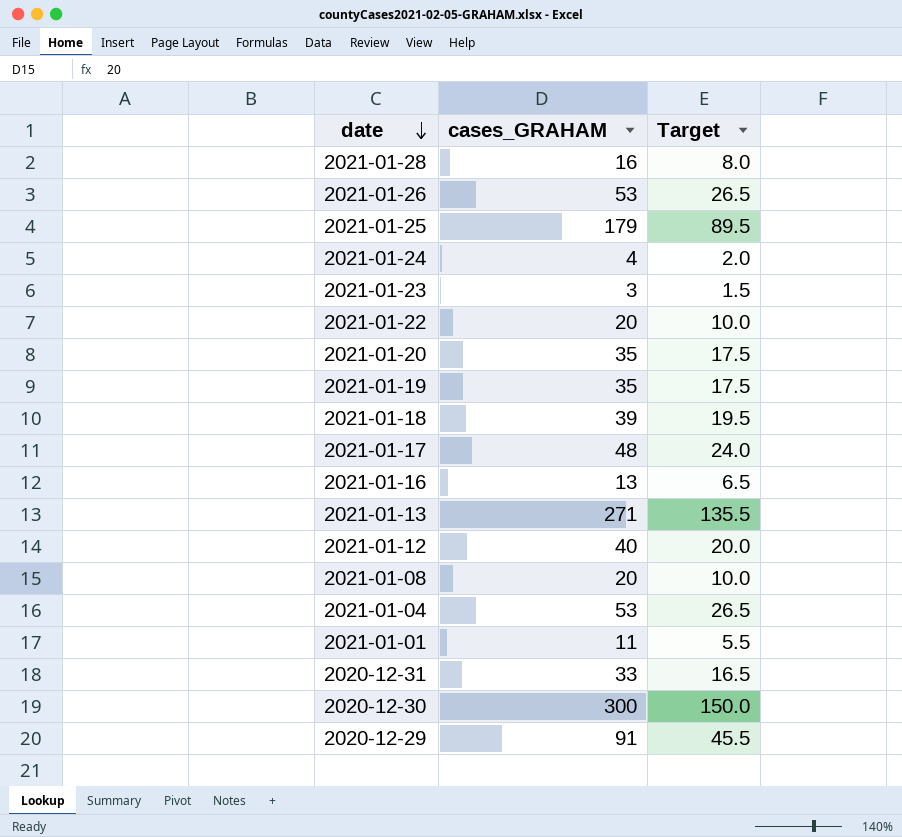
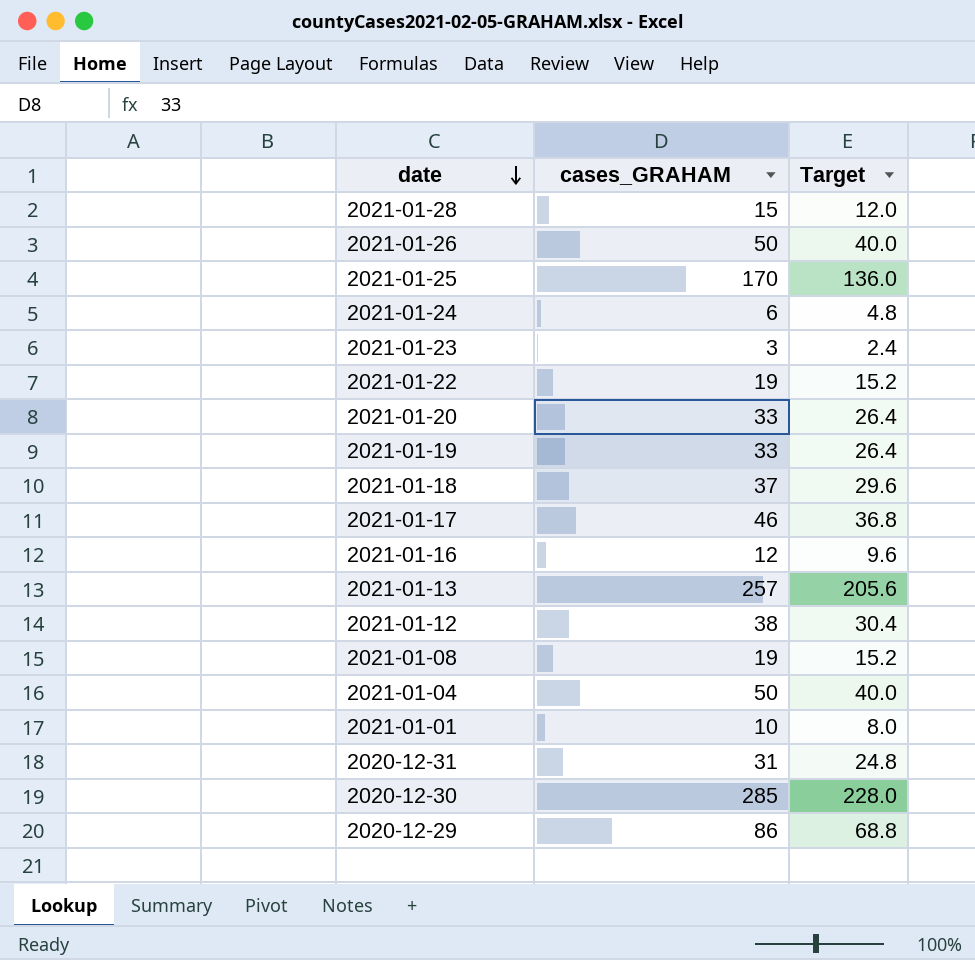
column Target | formula: [cases_GRAHAM] * 0.5 -> [cases_GRAHAM] * 0.8
2021-01-28 | cases_GRAHAM: 16 -> 15
2021-01-26 | cases_GRAHAM: 53 -> 50
2021-01-25 | cases_GRAHAM: 179 -> 170
2021-01-24 | cases_GRAHAM: 4 -> 6
2021-01-22 | cases_GRAHAM: 20 -> 19
2021-01-20 | cases_GRAHAM: 35 -> 33
2021-01-19 | cases_GRAHAM: 35 -> 33
2021-01-18 | cases_GRAHAM: 39 -> 37
2021-01-17 | cases_GRAHAM: 48 -> 46
2021-01-16 | cases_GRAHAM: 13 -> 12
2021-01-13 | cases_GRAHAM: 271 -> 257
2021-01-12 | cases_GRAHAM: 40 -> 38
2021-01-08 | cases_GRAHAM: 20 -> 19
2021-01-04 | cases_GRAHAM: 53 -> 50
2021-01-01 | cases_GRAHAM: 11 -> 10
2020-12-31 | cases_GRAHAM: 33 -> 31
2020-12-30 | cases_GRAHAM: 300 -> 285
2020-12-29 | cases_GRAHAM: 91 -> 86

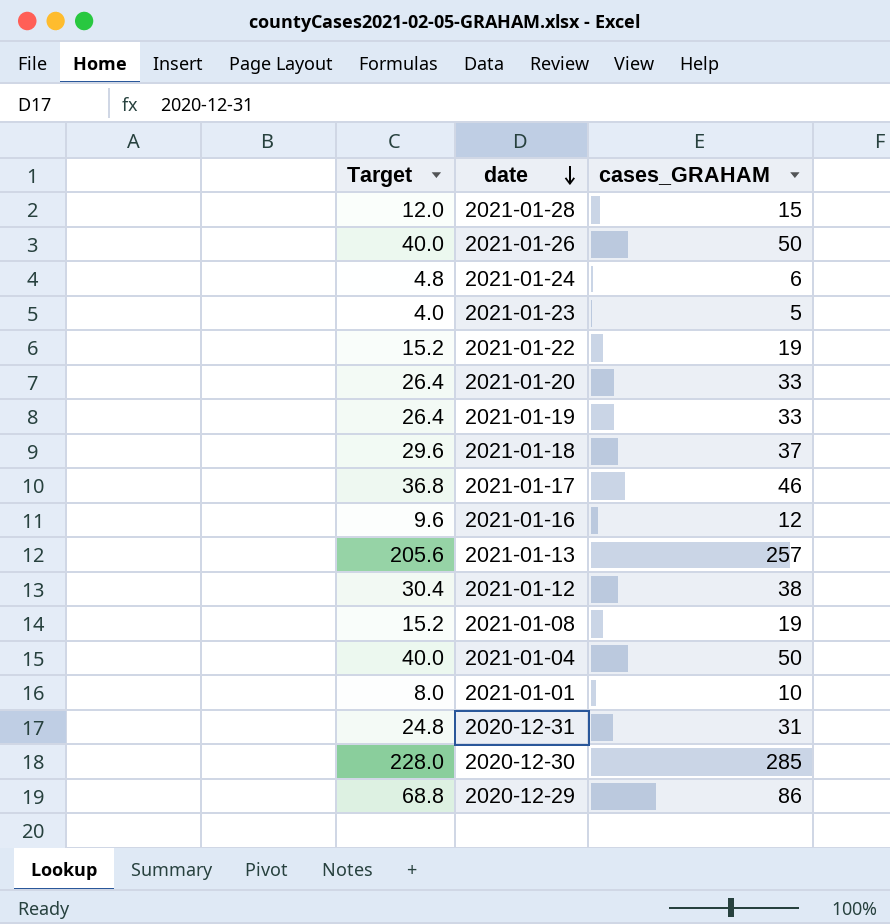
column Target | position: 3 -> 1
row 2021-01-25: 170 | 136.0 -> none
2021-01-23 | Target: 2.4 -> 4.0
2021-01-23 | cases_GRAHAM: 3 -> 5

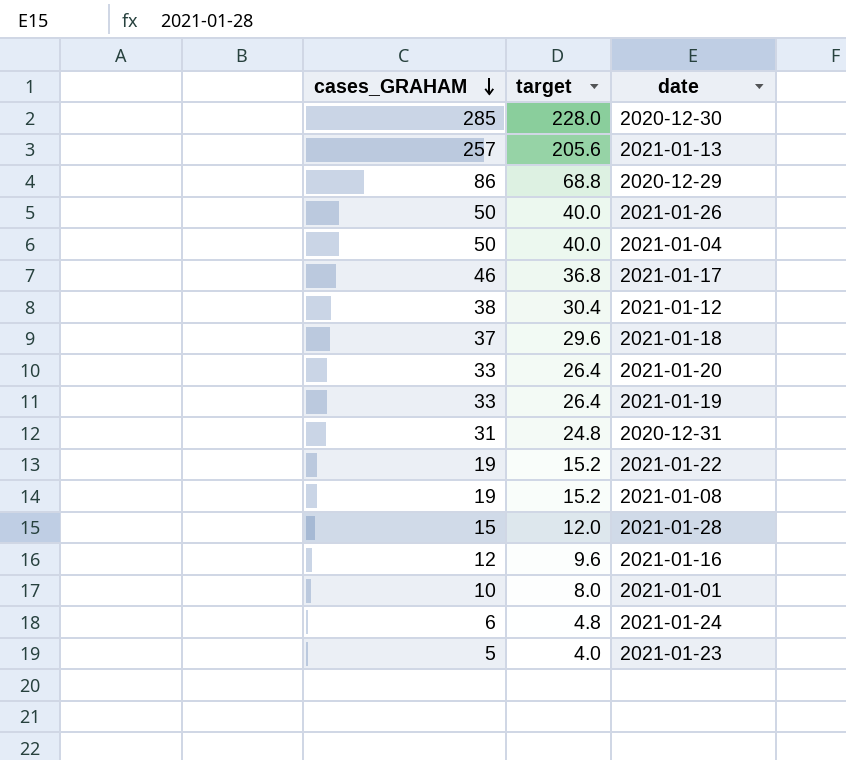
row order: date descending -> cases_GRAHAM descending
column cases_GRAHAM | position: 3 -> 1
column name: Target -> target

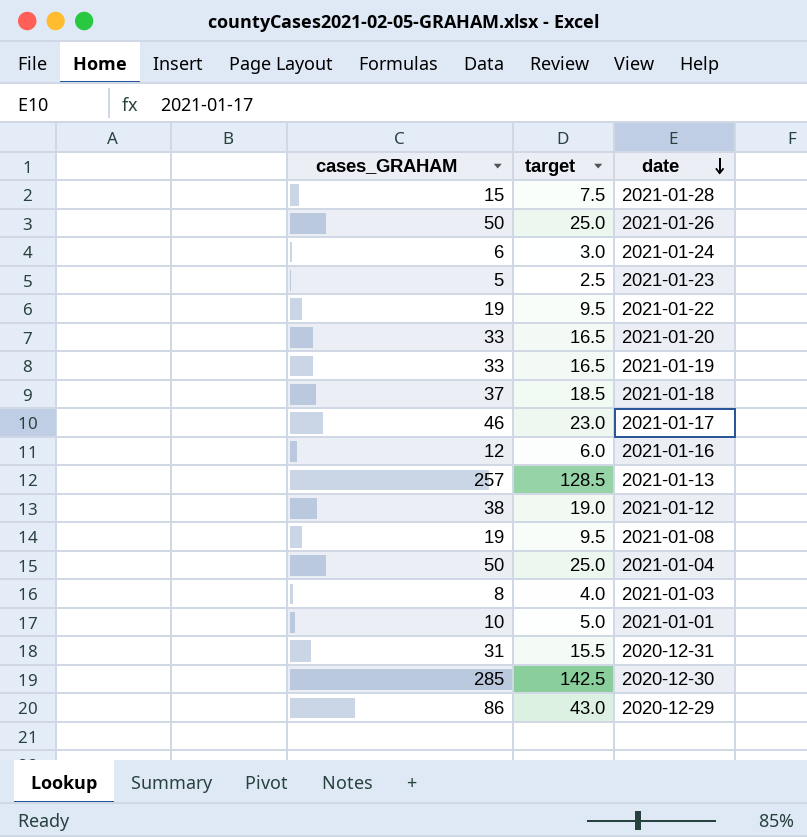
row order: cases_GRAHAM descending -> date descending
column target | formula: [cases_GRAHAM] * 0.8 -> [cases_GRAHAM] * 0.5
row 2021-01-03: none -> 8 | 4.0

